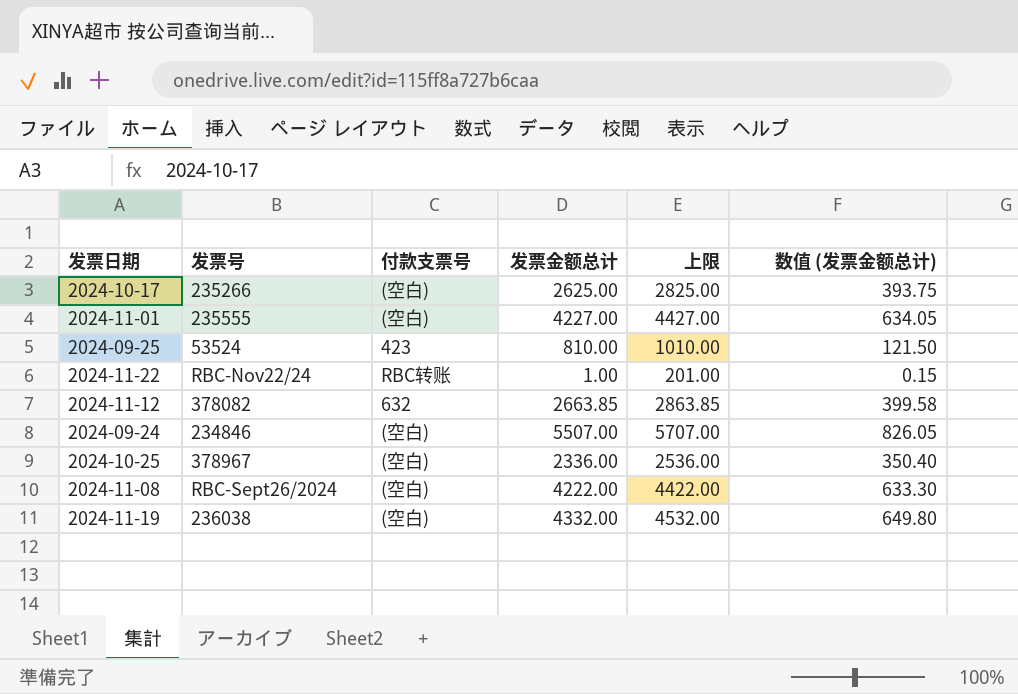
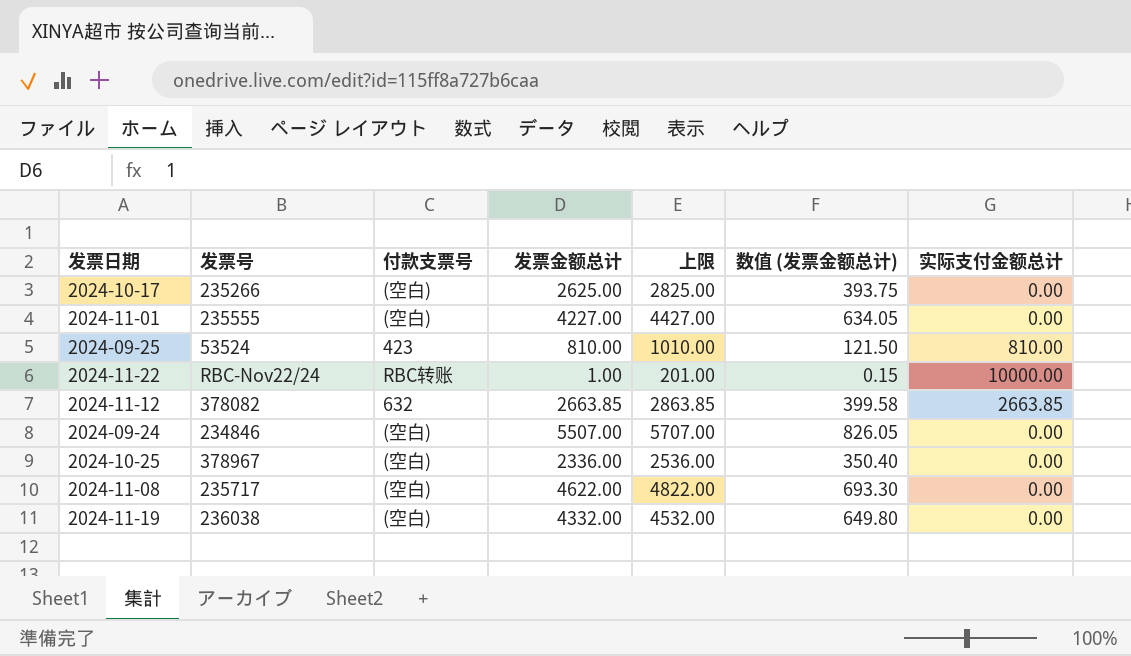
column 实际支付金额总计 | position: none -> 7
2024-11-08 | 发票号: RBC-Sept26/2024 -> 235717
2024-11-08 | 发票金额总计: 4222.00 -> 4622.00
2024-11-08 | 上限: 4422.00 -> 4822.00
2024-11-08 | 数值 (发票金额总计): 633.30 -> 693.30

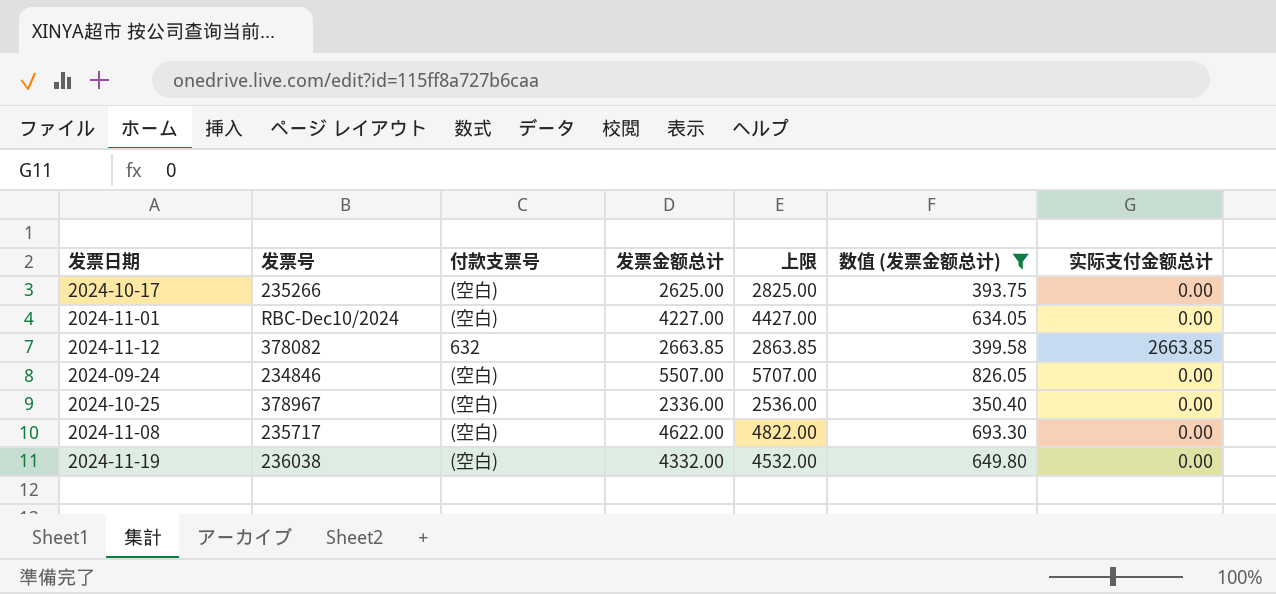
filter: none -> 数值 (发票金额总计) >= 350.40
2024-11-01 | 发票号: 235555 -> RBC-Dec10/2024

